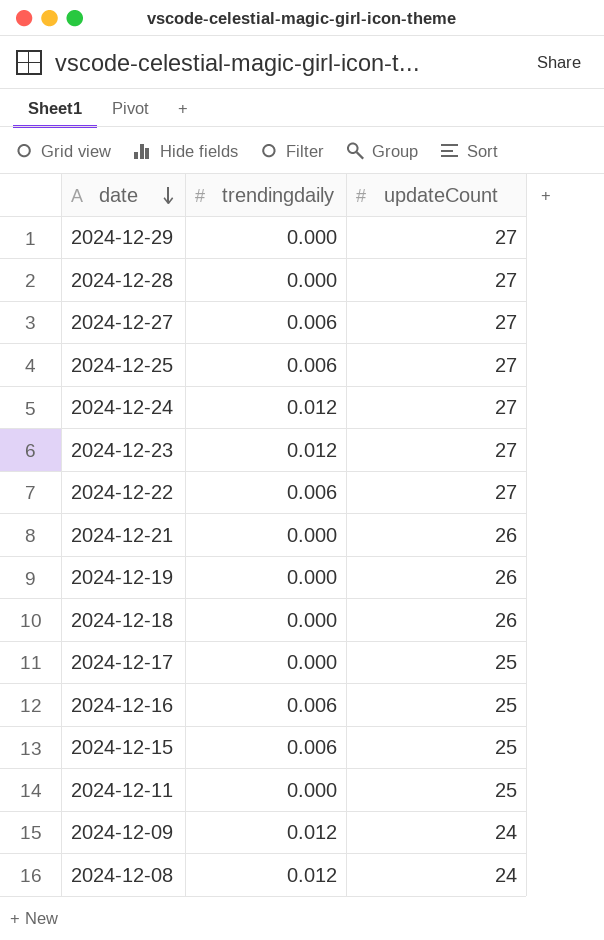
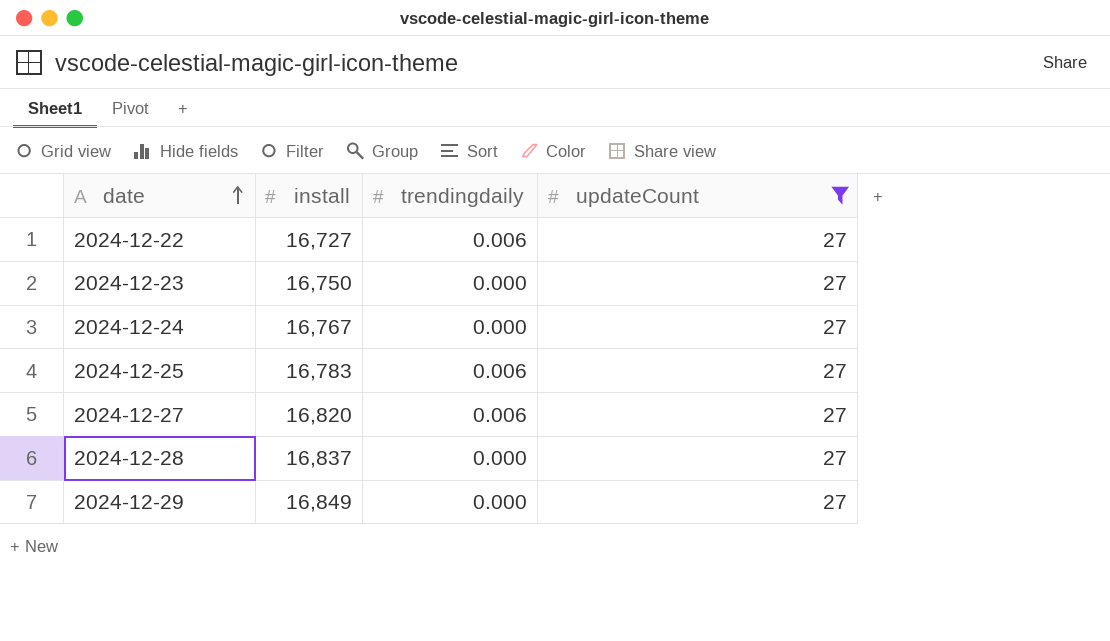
filter: none -> updateCount = 27
row order: date descending -> date ascending
column install | position: none -> 2
2024-12-23 | trendingdaily: 0.012 -> 0.000
2024-12-24 | trendingdaily: 0.012 -> 0.000

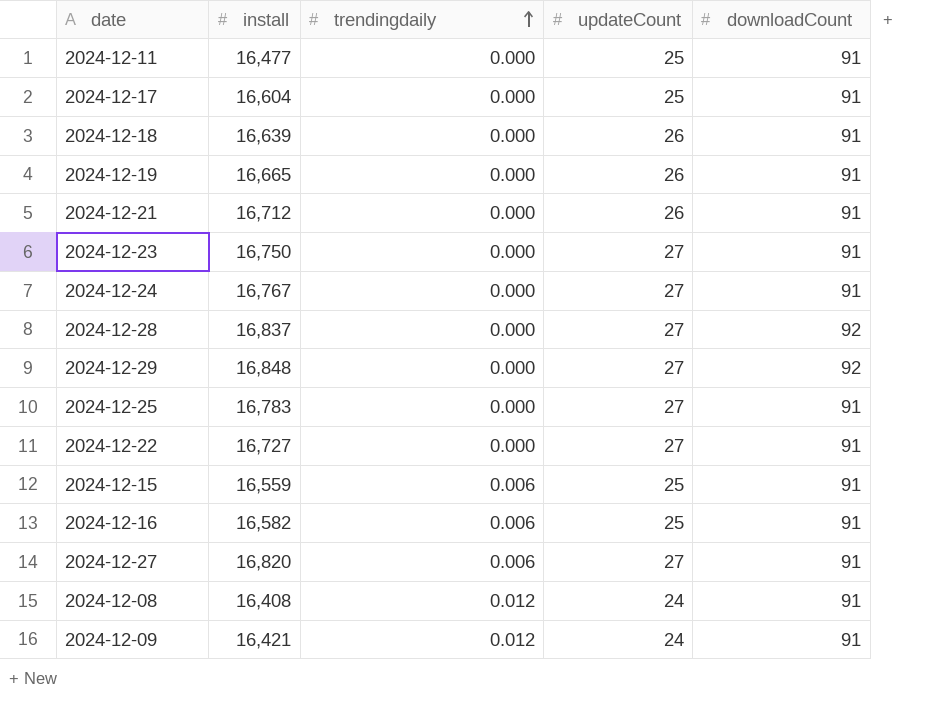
filter: updateCount = 27 -> none
row order: date ascending -> trendingdaily ascending
column downloadCount | position: none -> 5
2024-12-29 | install: 16,849 -> 16,848
2024-12-25 | trendingdaily: 0.006 -> 0.000
2024-12-22 | trendingdaily: 0.006 -> 0.000

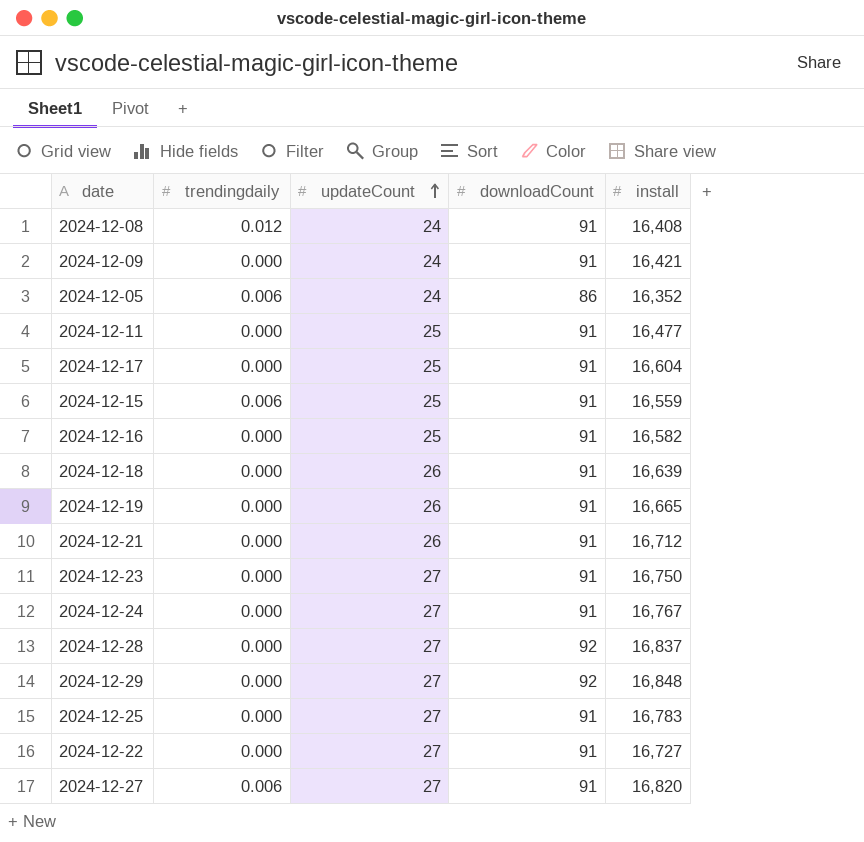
row order: trendingdaily ascending -> updateCount ascending
column install | position: 2 -> 5
2024-12-09 | trendingdaily: 0.012 -> 0.000
row 2024-12-05: none -> 0.006 | 24 | 86 | 16,352
2024-12-16 | trendingdaily: 0.006 -> 0.000

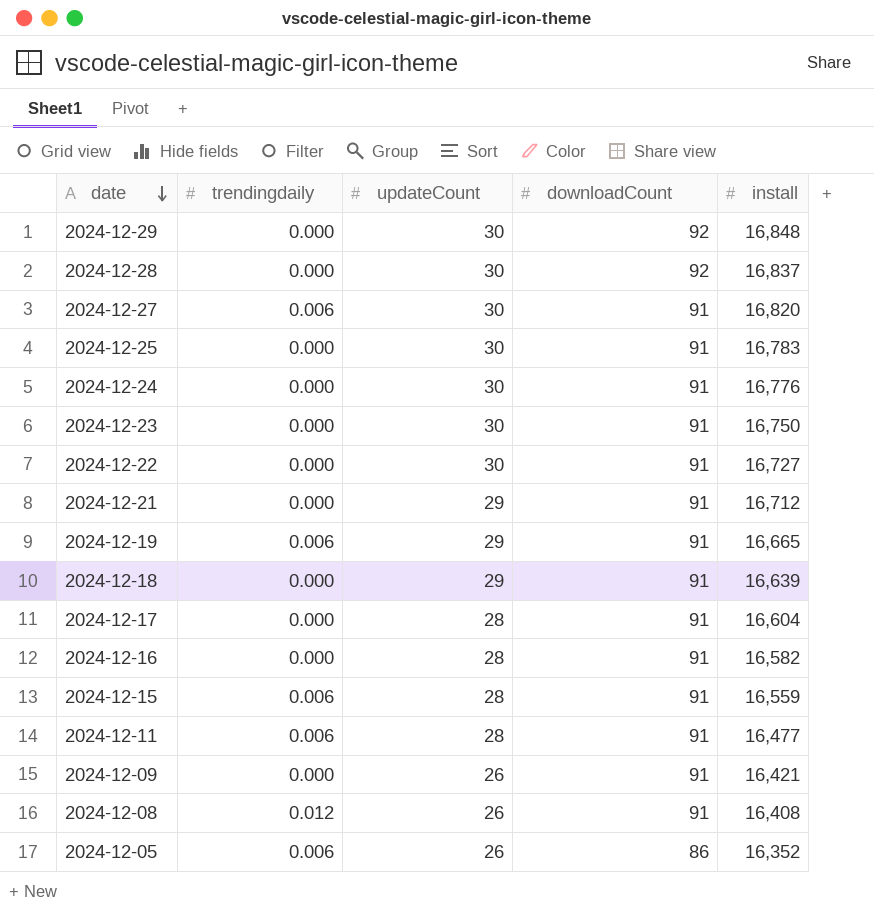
row order: updateCount ascending -> date descending
2024-12-29 | updateCount: 27 -> 30
2024-12-28 | updateCount: 27 -> 30
2024-12-27 | updateCount: 27 -> 30
2024-12-25 | updateCount: 27 -> 30
2024-12-24 | updateCount: 27 -> 30
2024-12-24 | install: 16,767 -> 16,776
2024-12-23 | updateCount: 27 -> 30
2024-12-22 | updateCount: 27 -> 30
2024-12-21 | updateCount: 26 -> 29
2024-12-19 | trendingdaily: 0.000 -> 0.006
2024-12-19 | updateCount: 26 -> 29
2024-12-18 | updateCount: 26 -> 29
2024-12-17 | updateCount: 25 -> 28
2024-12-16 | updateCount: 25 -> 28
2024-12-15 | updateCount: 25 -> 28
2024-12-11 | trendingdaily: 0.000 -> 0.006
2024-12-11 | updateCount: 25 -> 28
2024-12-09 | updateCount: 24 -> 26
2024-12-08 | updateCount: 24 -> 26
2024-12-05 | updateCount: 24 -> 26

